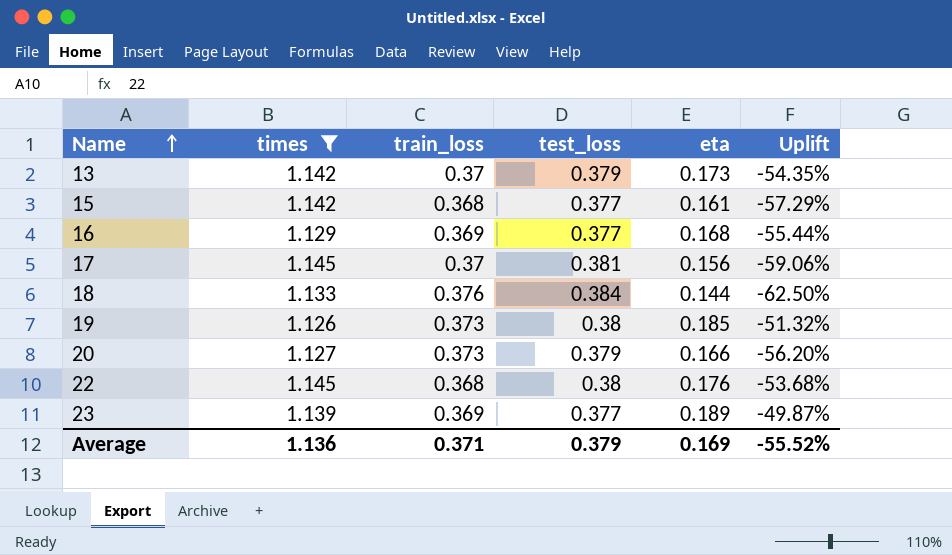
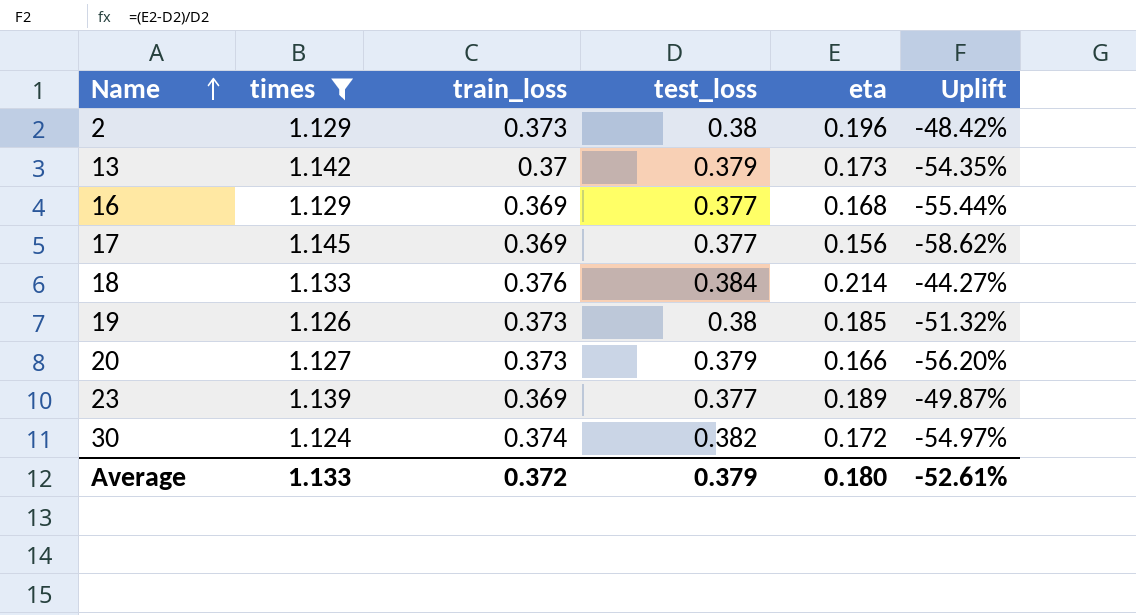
row 15: 1.142 | 0.368 | 0.377 | 0.161 | -57.29% -> none
row 22: 1.145 | 0.368 | 0.38 | 0.176 | -53.68% -> none
row 2: none -> 1.129 | 0.373 | 0.38 | 0.196 | -48.42%
17 | train_loss: 0.37 -> 0.369
17 | test_loss: 0.381 -> 0.377
17 | Uplift: -59.06% -> -58.62%
18 | eta: 0.144 -> 0.214
18 | Uplift: -62.50% -> -44.27%
row 30: none -> 1.124 | 0.374 | 0.382 | 0.172 | -54.97%
Average | times: 1.136 -> 1.133
Average | train_loss: 0.371 -> 0.372
Average | eta: 0.169 -> 0.180
Average | Uplift: -55.52% -> -52.61%

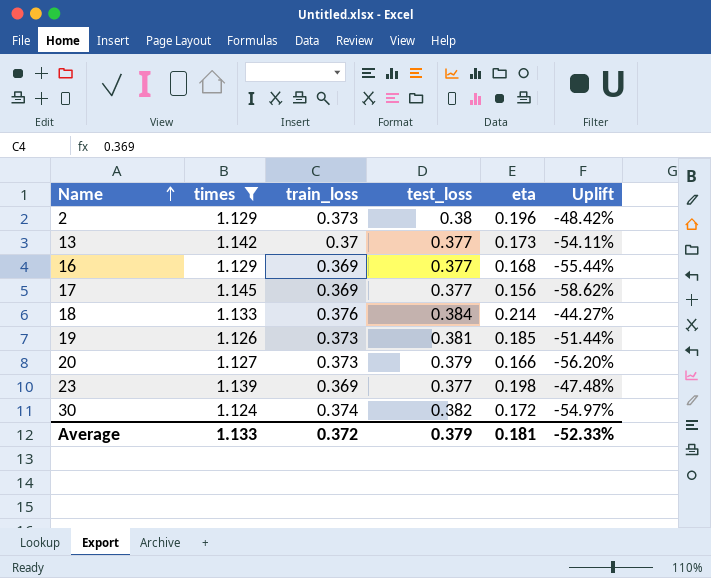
13 | test_loss: 0.379 -> 0.377
13 | Uplift: -54.35% -> -54.11%
19 | test_loss: 0.38 -> 0.381
19 | Uplift: -51.32% -> -51.44%
23 | eta: 0.189 -> 0.198
23 | Uplift: -49.87% -> -47.48%
Average | eta: 0.180 -> 0.181
Average | Uplift: -52.61% -> -52.33%

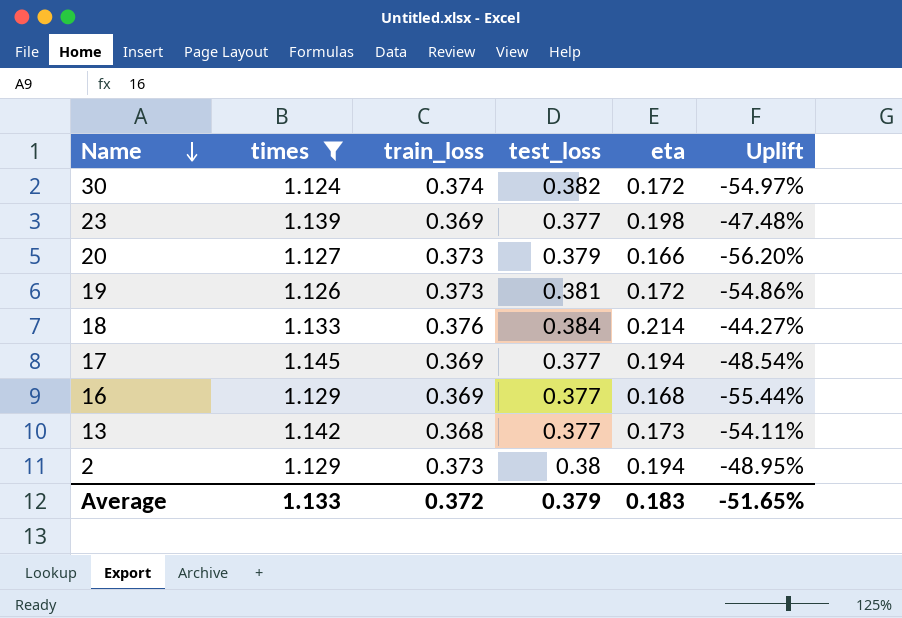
row order: Name ascending -> Name descending
19 | eta: 0.185 -> 0.172
19 | Uplift: -51.44% -> -54.86%
17 | eta: 0.156 -> 0.194
17 | Uplift: -58.62% -> -48.54%
13 | train_loss: 0.37 -> 0.368
2 | eta: 0.196 -> 0.194
2 | Uplift: -48.42% -> -48.95%
Average | eta: 0.181 -> 0.183
Average | Uplift: -52.33% -> -51.65%

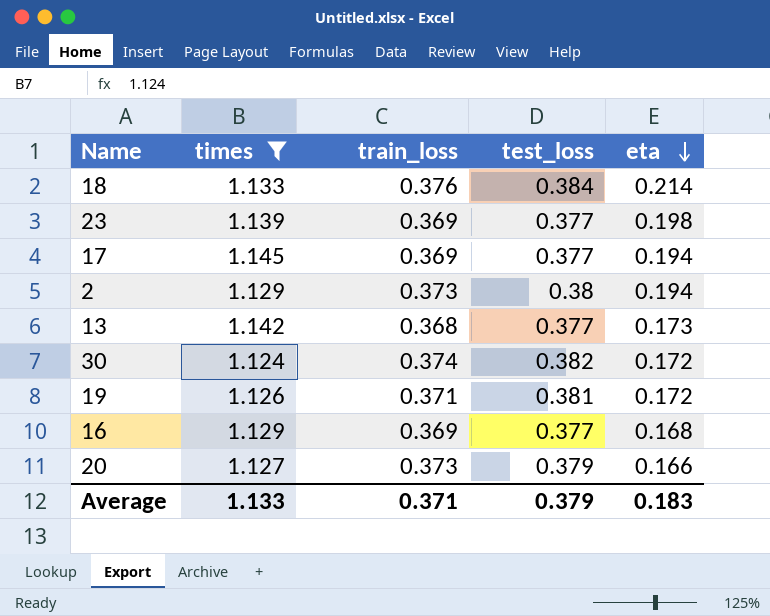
row order: Name descending -> eta descending
column Uplift | formula: ([eta] - [test_loss]) / [test_loss] -> none
19 | train_loss: 0.373 -> 0.371
Average | train_loss: 0.372 -> 0.371

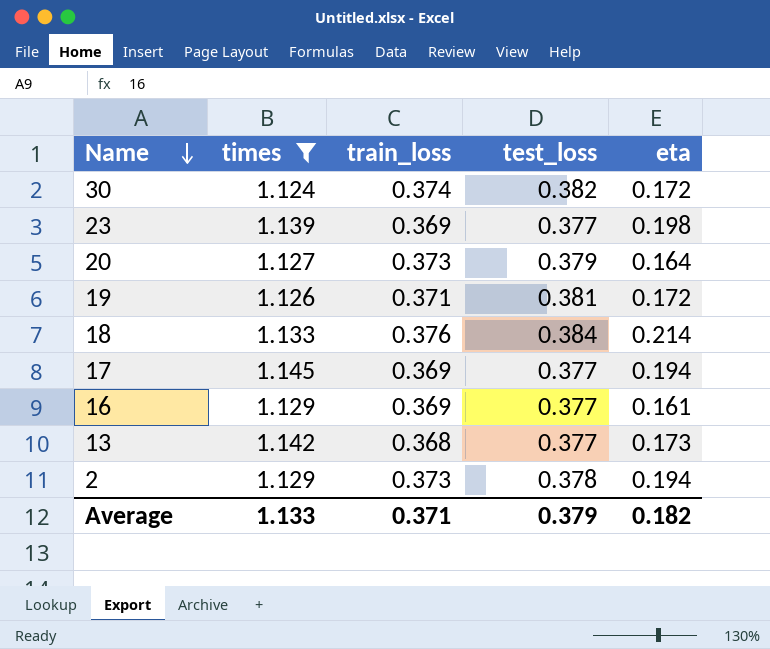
row order: eta descending -> Name descending
20 | eta: 0.166 -> 0.164
16 | eta: 0.168 -> 0.161
2 | test_loss: 0.38 -> 0.378
Average | eta: 0.183 -> 0.182

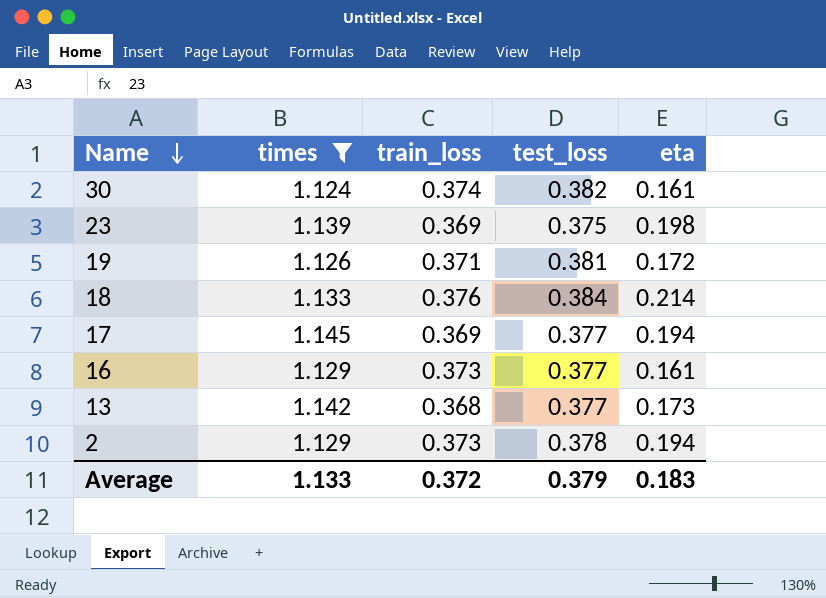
row 20: 1.127 | 0.373 | 0.379 | 0.164 -> none
30 | eta: 0.172 -> 0.161
23 | test_loss: 0.377 -> 0.375
16 | train_loss: 0.369 -> 0.373
Average | train_loss: 0.371 -> 0.372
Average | eta: 0.182 -> 0.183

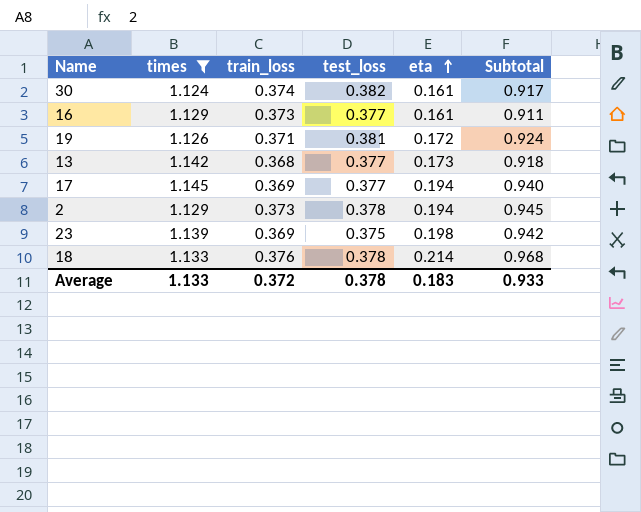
row order: Name descending -> eta ascending
column Subtotal | formula: none -> [train_loss] + [test_loss] + [eta]
18 | test_loss: 0.384 -> 0.378
Average | test_loss: 0.379 -> 0.378

